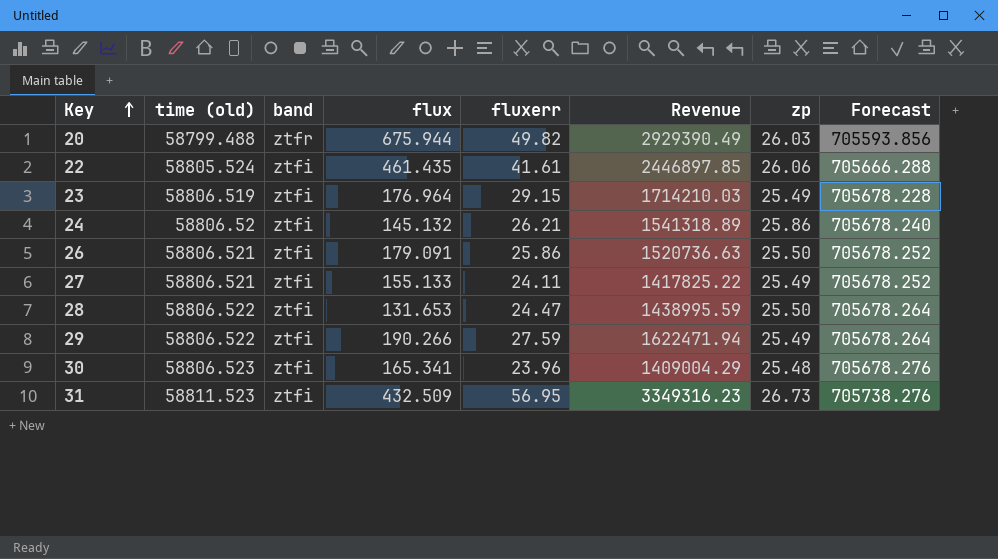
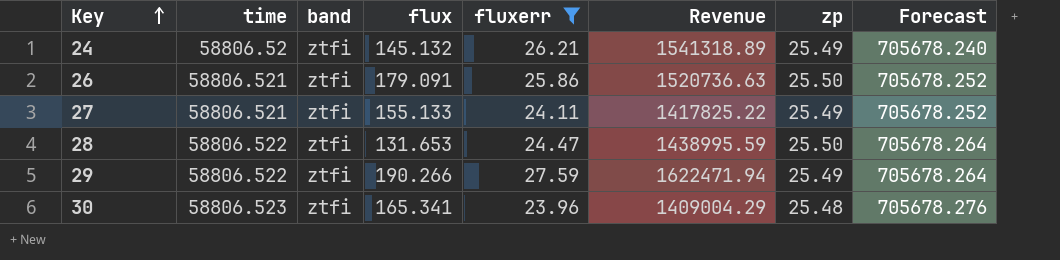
filter: none -> fluxerr <= 27.59
column name: time (old) -> time
24 | zp: 25.86 -> 25.49

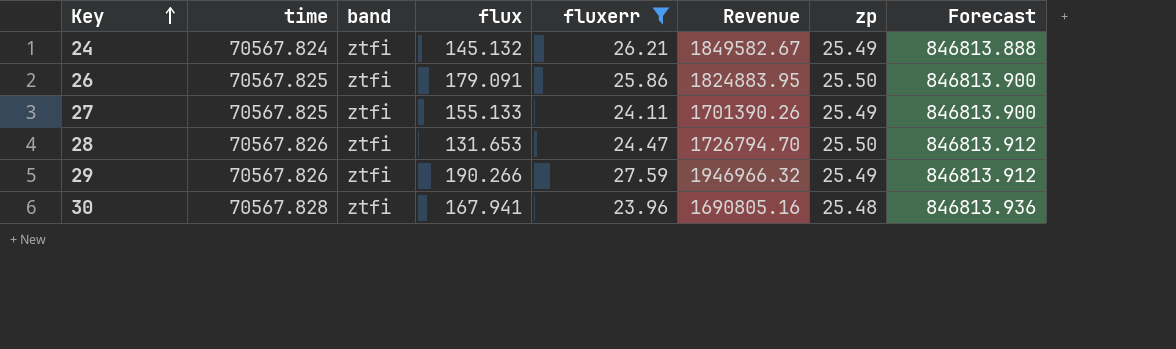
24 | time: 58806.52 -> 70567.824
24 | Revenue: 1541318.89 -> 1849582.67
24 | Forecast: 705678.240 -> 846813.888
26 | time: 58806.521 -> 70567.825
26 | Revenue: 1520736.63 -> 1824883.95
26 | Forecast: 705678.252 -> 846813.900
27 | time: 58806.521 -> 70567.825
27 | Revenue: 1417825.22 -> 1701390.26
27 | Forecast: 705678.252 -> 846813.900
28 | time: 58806.522 -> 70567.826
28 | Revenue: 1438995.59 -> 1726794.70
28 | Forecast: 705678.264 -> 846813.912
29 | time: 58806.522 -> 70567.826
29 | Revenue: 1622471.94 -> 1946966.32
29 | Forecast: 705678.264 -> 846813.912
30 | time: 58806.523 -> 70567.828
30 | flux: 165.341 -> 167.941
30 | Revenue: 1409004.29 -> 1690805.16
30 | Forecast: 705678.276 -> 846813.936

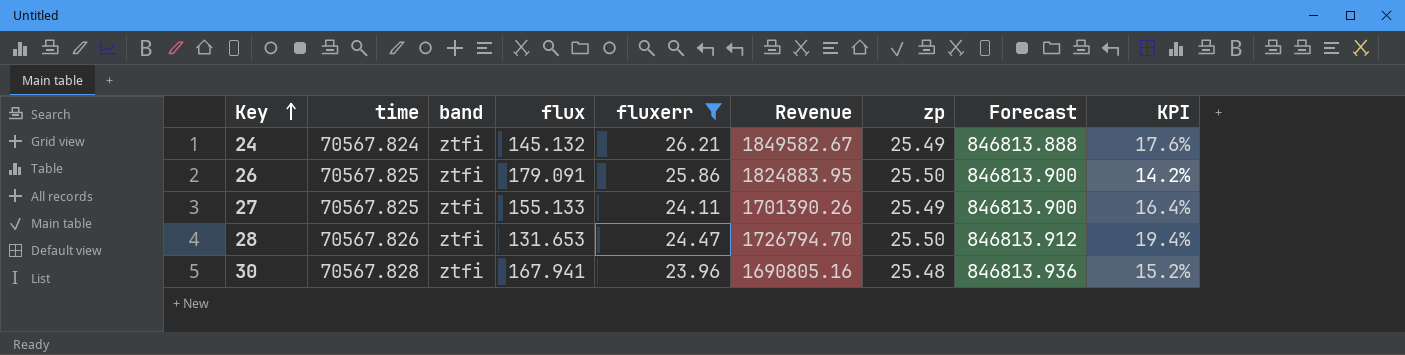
column KPI | formula: none -> [zp] / [flux]
row 29: 70567.826 | ztfi | 190.266 | 27.59 | 1946966.32 | 25.49 | 846813.912 -> none

